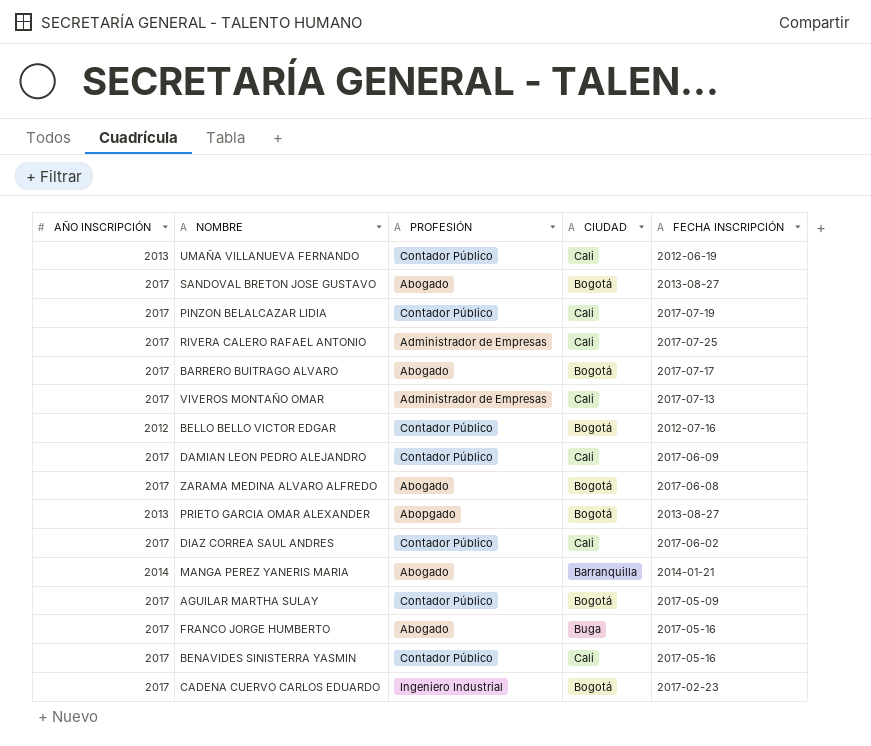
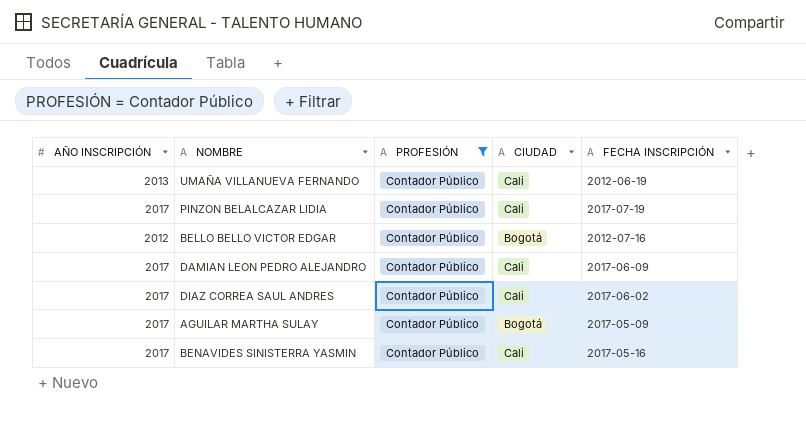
filter: none -> PROFESIÓN = Contador Público

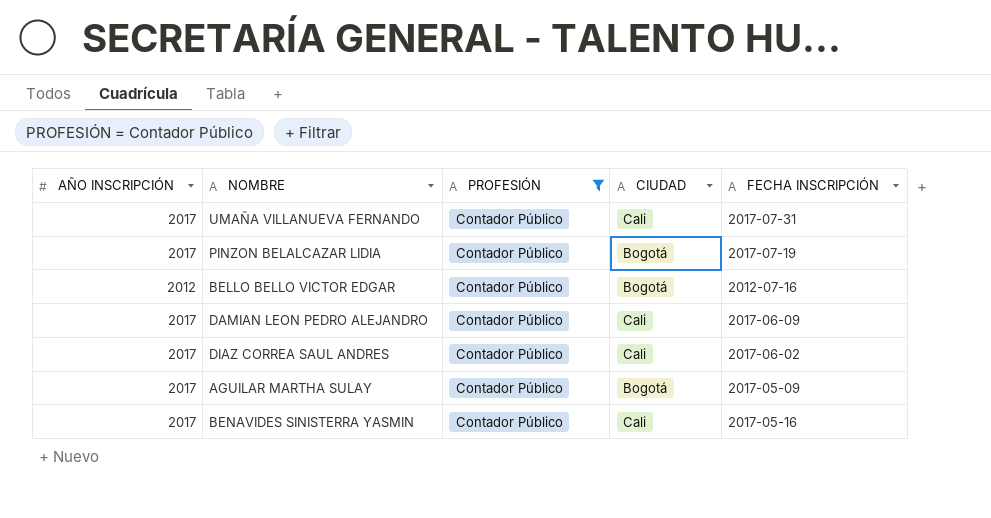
UMAÑA VILLANUEVA FERNANDO | AÑO INSCRIPCIÓN: 2013 -> 2017
UMAÑA VILLANUEVA FERNANDO | FECHA INSCRIPCIÓN: 2012-06-19 -> 2017-07-31
PINZON BELALCAZAR LIDIA | CIUDAD: Cali -> Bogotá

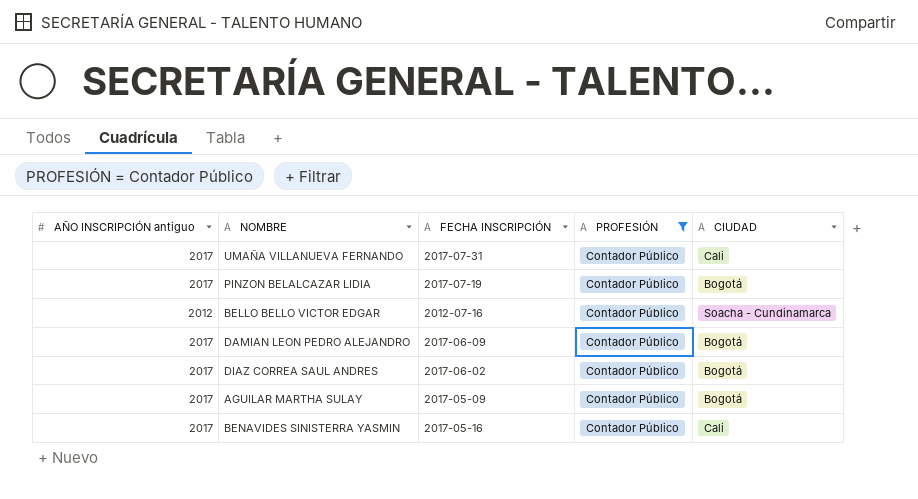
column name: AÑO INSCRIPCIÓN -> AÑO INSCRIPCIÓN antiguo
column FECHA INSCRIPCIÓN | position: 5 -> 3
BELLO BELLO VICTOR EDGAR | CIUDAD: Bogotá -> Soacha - Cundinamarca
DAMIAN LEON PEDRO ALEJANDRO | CIUDAD: Cali -> Bogotá
DIAZ CORREA SAUL ANDRES | CIUDAD: Cali -> Bogotá

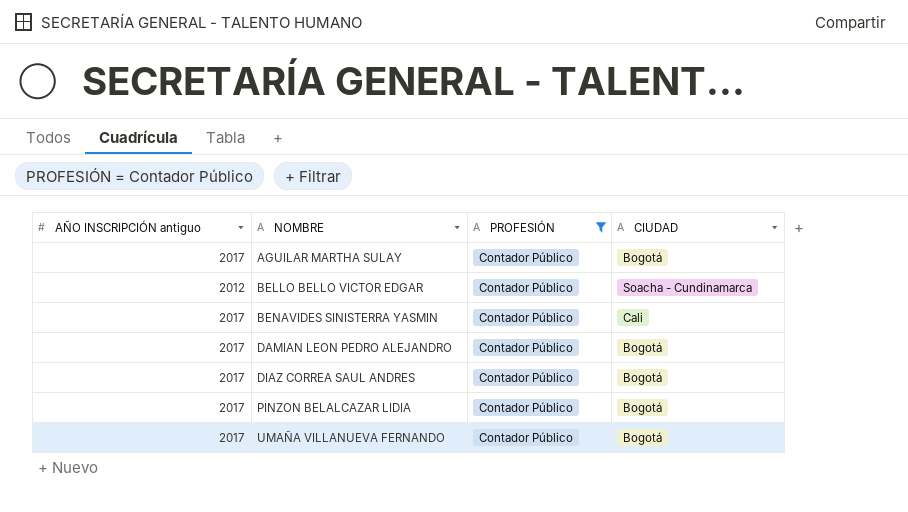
row order: none -> NOMBRE ascending
column FECHA INSCRIPCIÓN | position: 3 -> none
UMAÑA VILLANUEVA FERNANDO | CIUDAD: Cali -> Bogotá

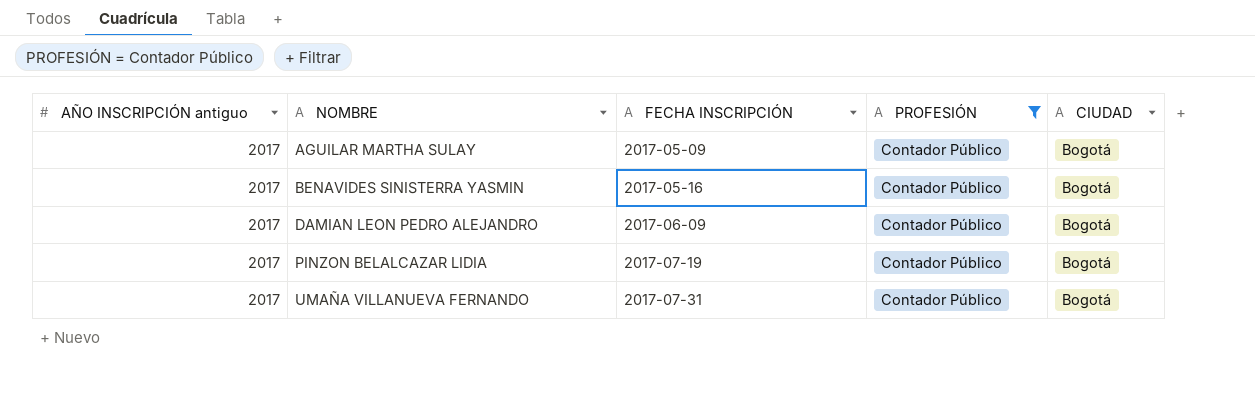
column FECHA INSCRIPCIÓN | position: none -> 3
row BELLO BELLO VICTOR EDGAR: 2012 | Contador Público | Soacha - Cundinamarca -> none
row DIAZ CORREA SAUL ANDRES: 2017 | Contador Público | Bogotá -> none
BENAVIDES SINISTERRA YASMIN | CIUDAD: Cali -> Bogotá

